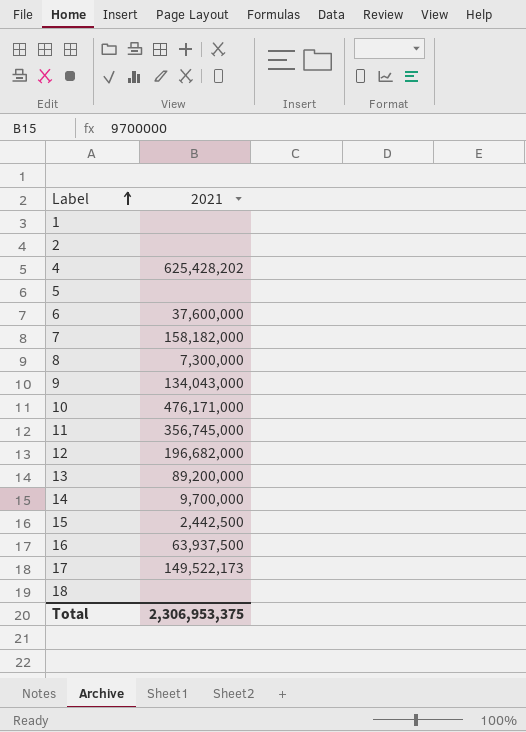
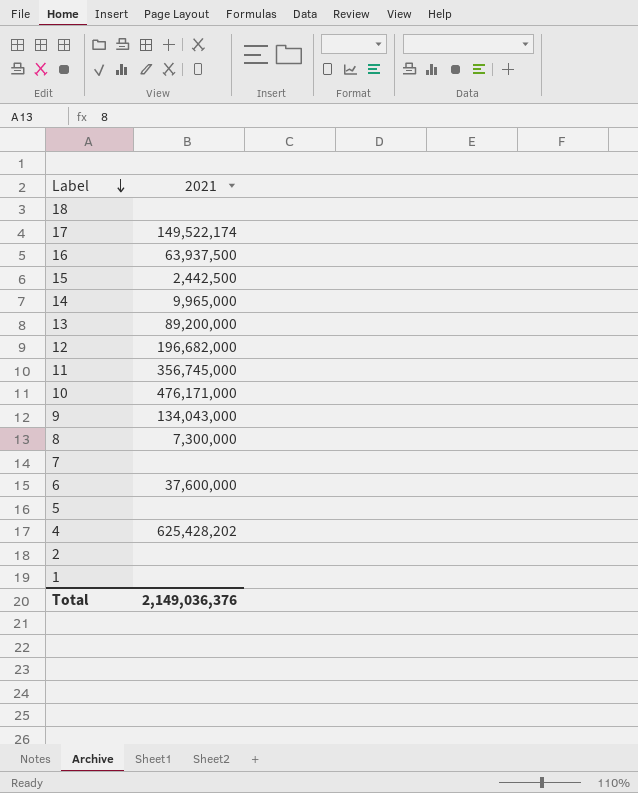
row order: Label ascending -> Label descending
17 | 2021: 149,522,173 -> 149,522,174
14 | 2021: 9,700,000 -> 9,965,000
7 | 2021: 158,182,000 -> none
Total | 2021: 2,306,953,375 -> 2,149,036,376

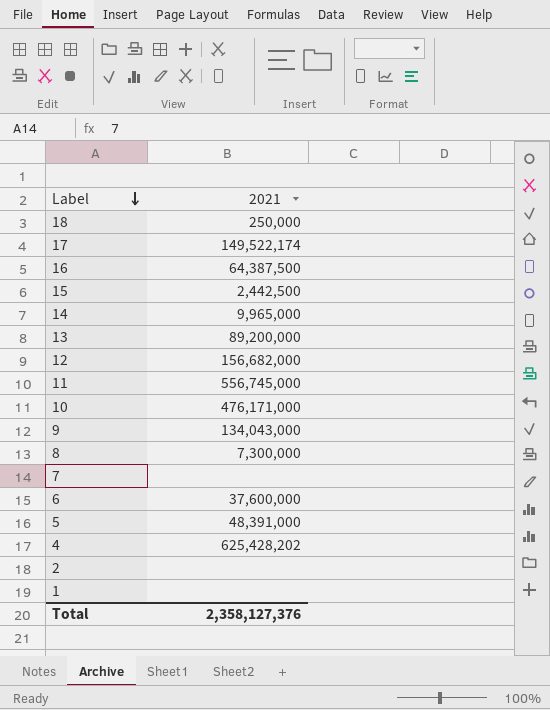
18 | 2021: none -> 250,000
16 | 2021: 63,937,500 -> 64,387,500
12 | 2021: 196,682,000 -> 156,682,000
11 | 2021: 356,745,000 -> 556,745,000
5 | 2021: none -> 48,391,000
Total | 2021: 2,149,036,376 -> 2,358,127,376

